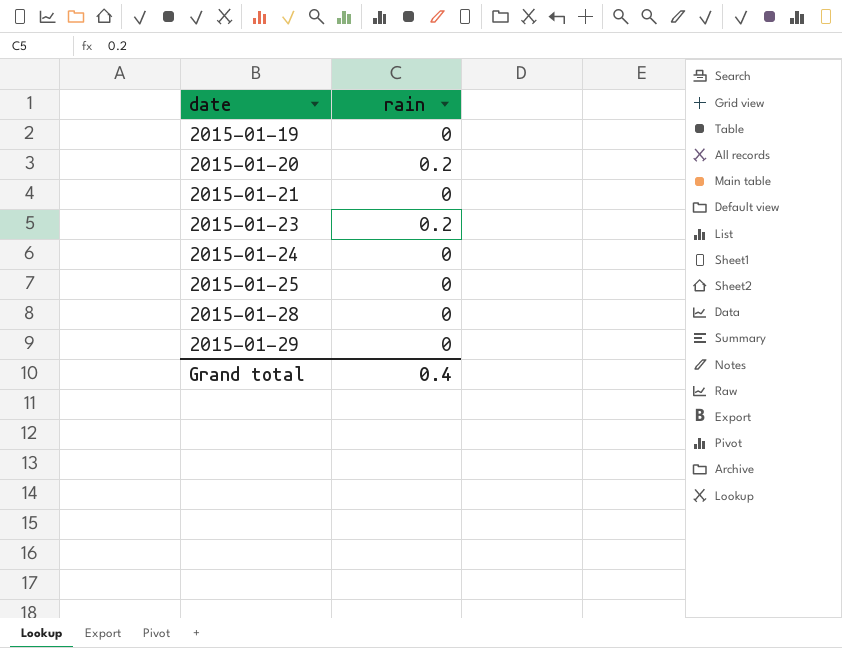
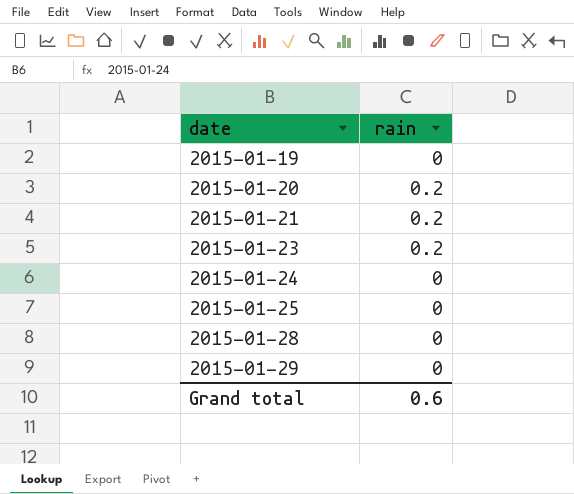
2015-01-21 | rain: 0 -> 0.2
Grand total | rain: 0.4 -> 0.6

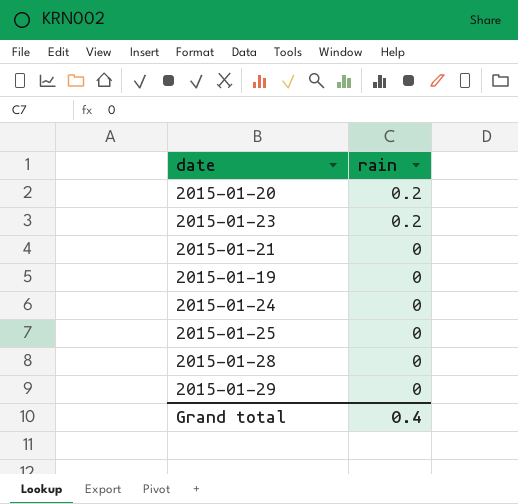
row order: date ascending -> rain descending
2015-01-21 | rain: 0.2 -> 0
Grand total | rain: 0.6 -> 0.4

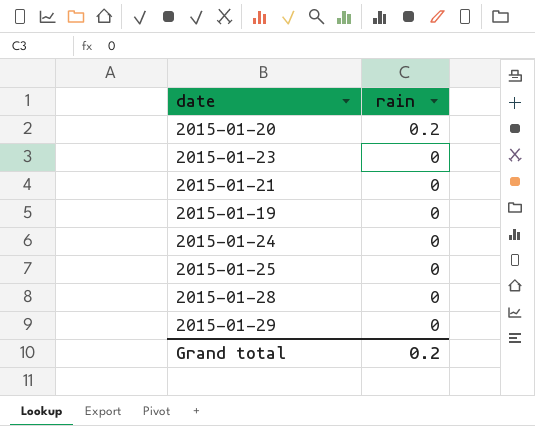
2015-01-23 | rain: 0.2 -> 0
Grand total | rain: 0.4 -> 0.2

